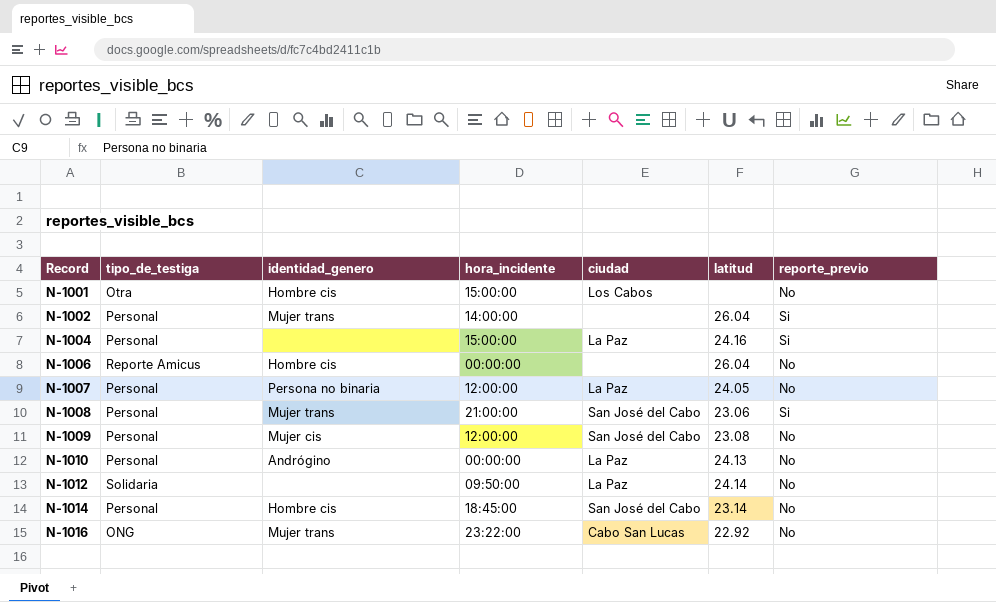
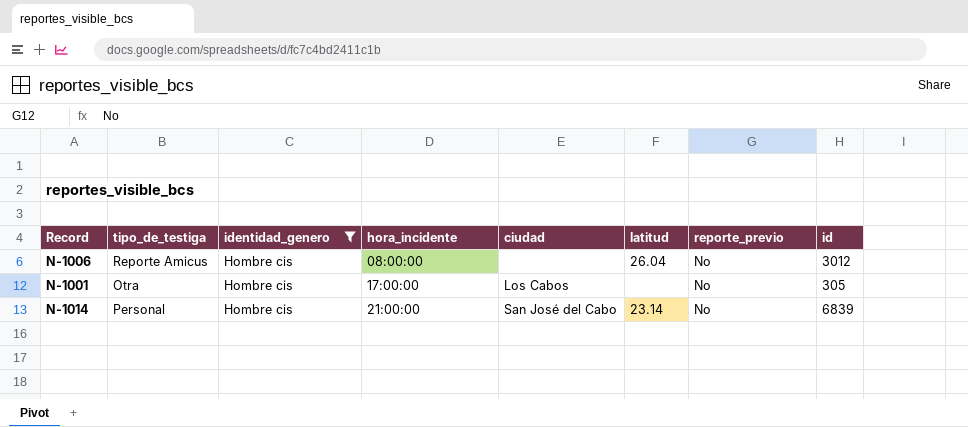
filter: none -> identidad_genero = Hombre cis
row order: Record ascending -> hora_incidente ascending
column id | position: none -> 8
N-1006 | hora_incidente: 00:00:00 -> 08:00:00
N-1001 | hora_incidente: 15:00:00 -> 17:00:00
N-1014 | hora_incidente: 18:45:00 -> 21:00:00

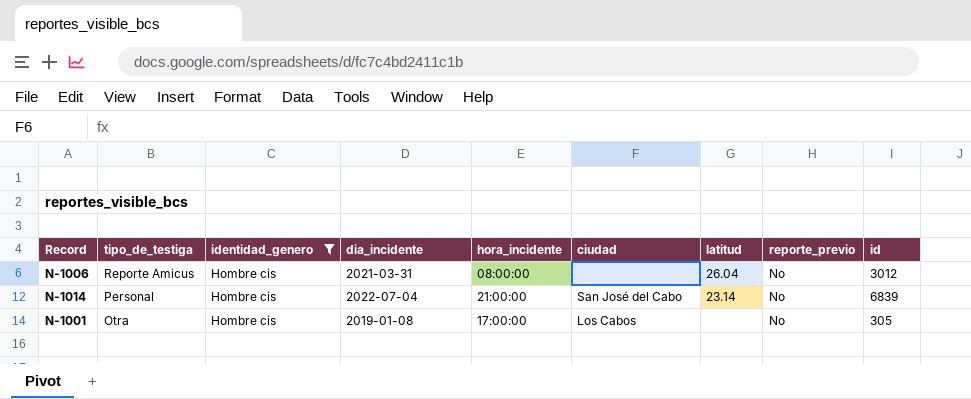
row order: hora_incidente ascending -> tipo_de_testiga descending
column dia_incidente | position: none -> 4

